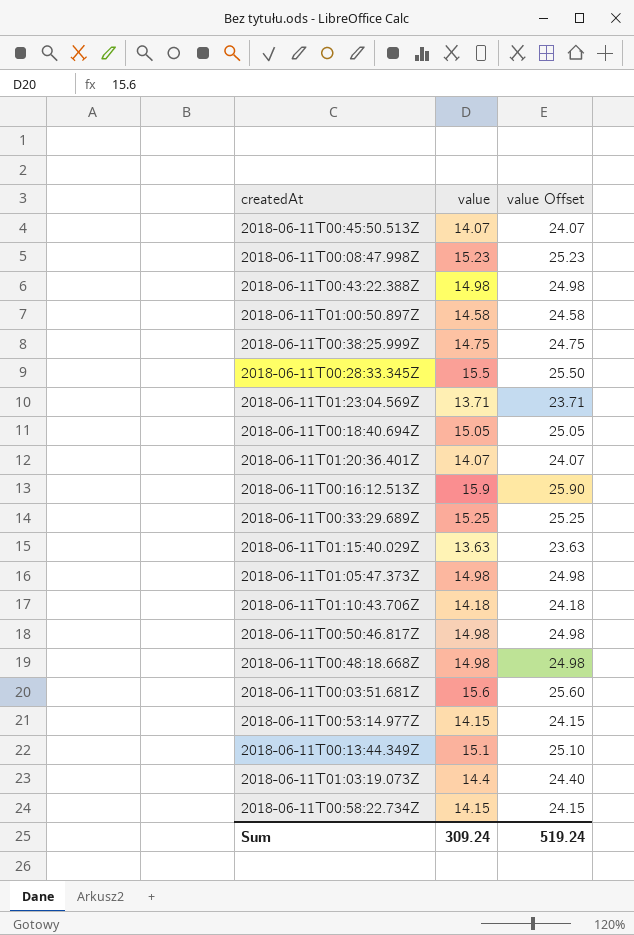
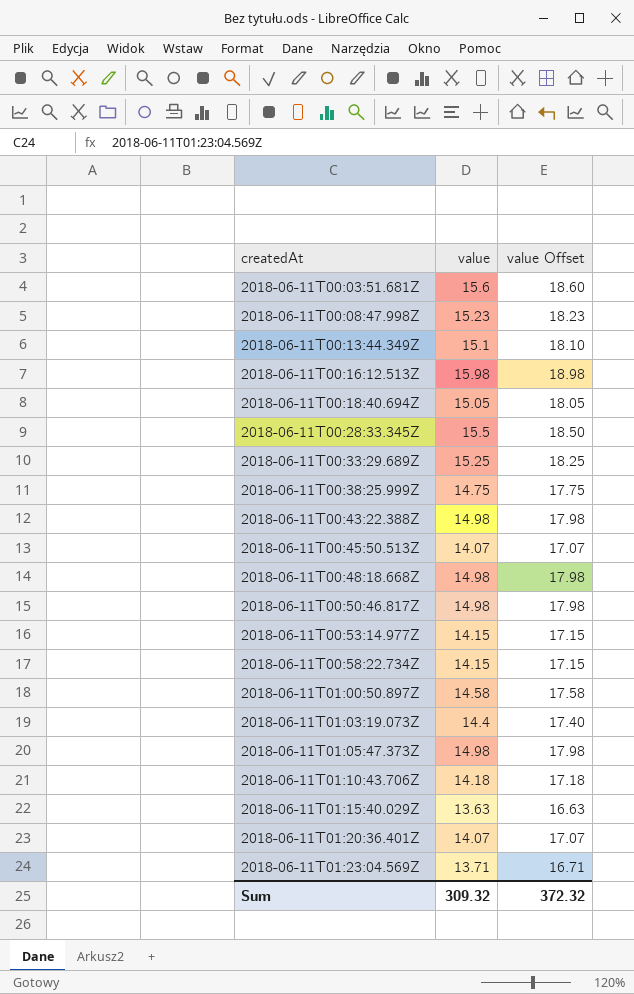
row order: none -> createdAt ascending
column value Offset | formula: [value] + 10 -> [value] + 3
2018-06-11T00:16:12.513Z | value: 15.9 -> 15.98
Sum | value: 309.24 -> 309.32
Sum | value Offset: 519.24 -> 372.32

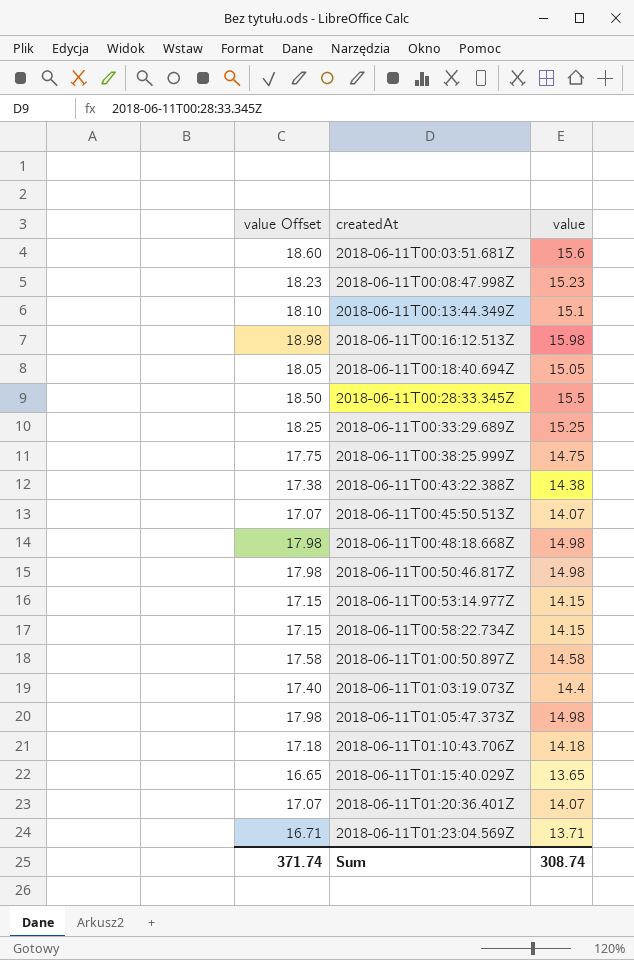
column value Offset | position: 3 -> 1
2018-06-11T00:43:22.388Z | value Offset: 17.98 -> 17.38
2018-06-11T00:43:22.388Z | value: 14.98 -> 14.38
2018-06-11T01:15:40.029Z | value Offset: 16.63 -> 16.65
2018-06-11T01:15:40.029Z | value: 13.63 -> 13.65
Sum | value Offset: 372.32 -> 371.74
Sum | value: 309.32 -> 308.74

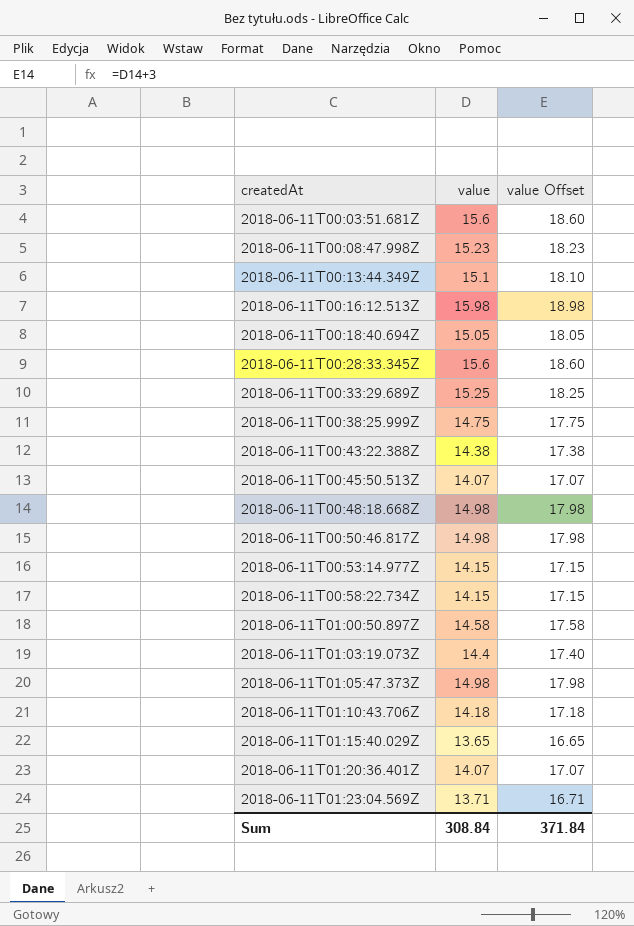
column value Offset | position: 1 -> 3
2018-06-11T00:28:33.345Z | value: 15.5 -> 15.6
2018-06-11T00:28:33.345Z | value Offset: 18.50 -> 18.60
Sum | value: 308.74 -> 308.84
Sum | value Offset: 371.74 -> 371.84

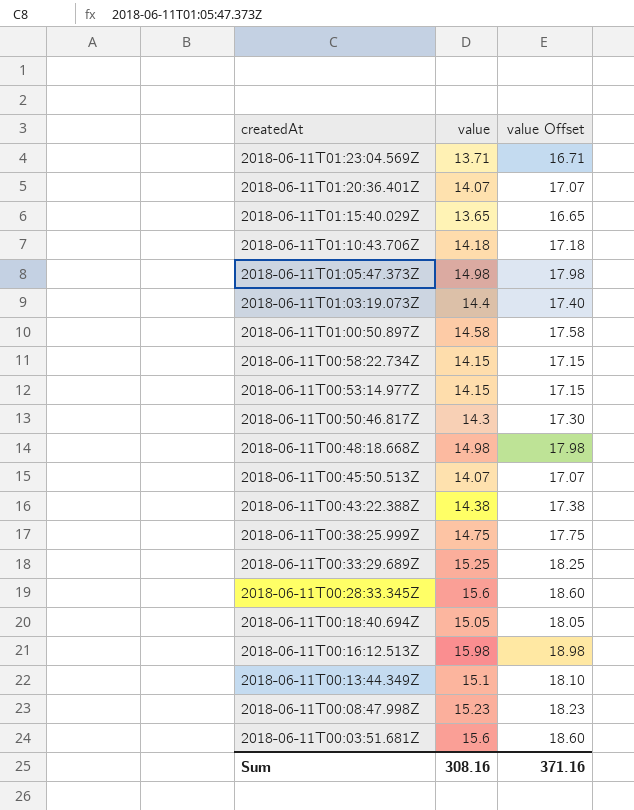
row order: createdAt ascending -> createdAt descending
2018-06-11T00:50:46.817Z | value: 14.98 -> 14.3
2018-06-11T00:50:46.817Z | value Offset: 17.98 -> 17.30
Sum | value: 308.84 -> 308.16
Sum | value Offset: 371.84 -> 371.16

